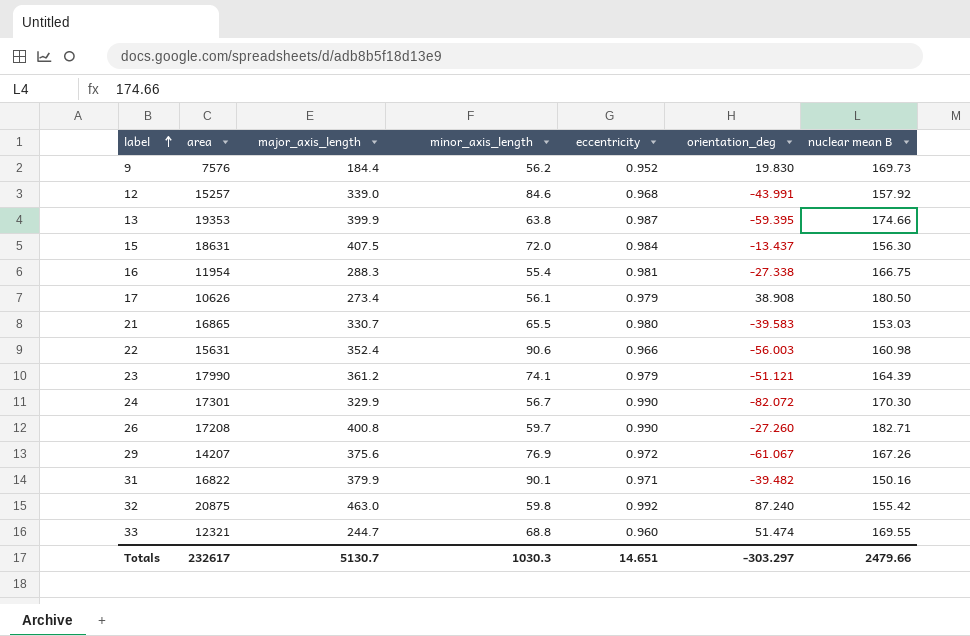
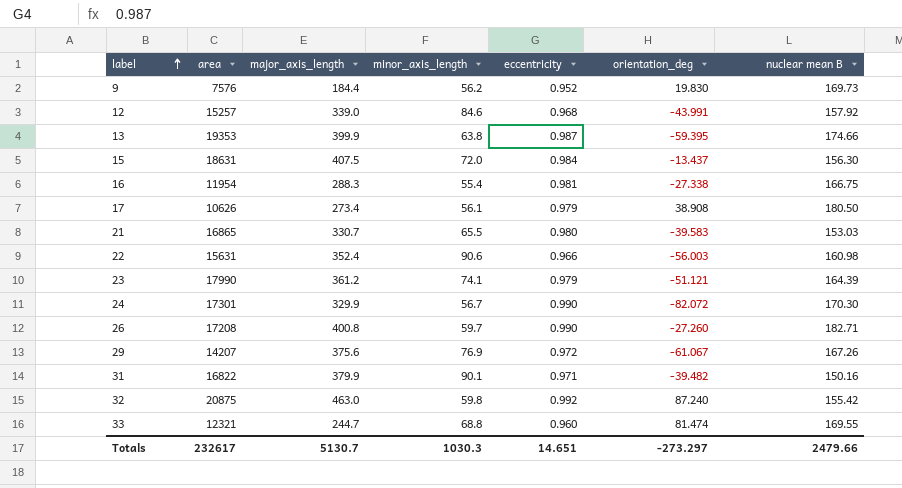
33 | orientation_deg: 51.474 -> 81.474
Totals | orientation_deg: -303.297 -> -273.297

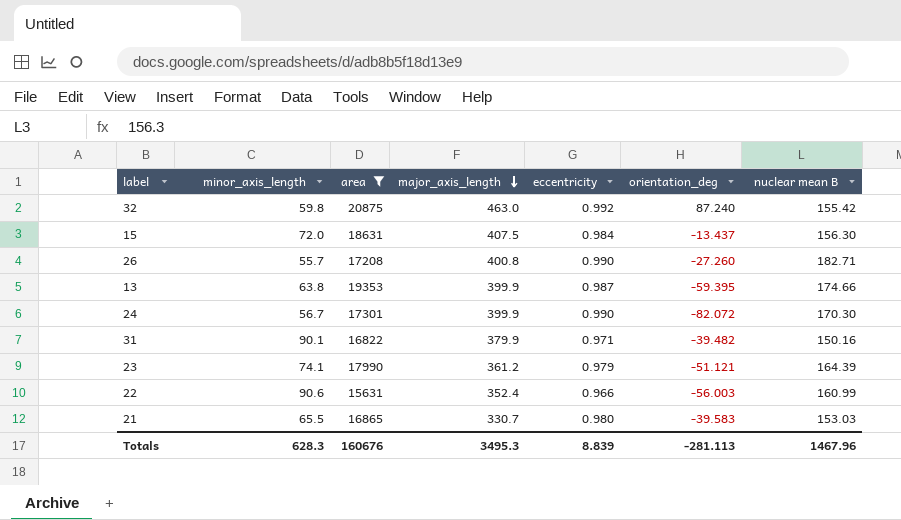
filter: none -> area >= 15631
row order: label ascending -> major_axis_length descending
column minor_axis_length | position: 4 -> 2
26 | minor_axis_length: 59.7 -> 55.7
24 | major_axis_length: 329.9 -> 399.9
22 | nuclear mean B: 160.98 -> 160.99
Totals | minor_axis_length: 1030.3 -> 628.3
Totals | area: 232617 -> 160676
Totals | major_axis_length: 5130.7 -> 3495.3
Totals | eccentricity: 14.651 -> 8.839
Totals | orientation_deg: -273.297 -> -281.113
Totals | nuclear mean B: 2479.66 -> 1467.96

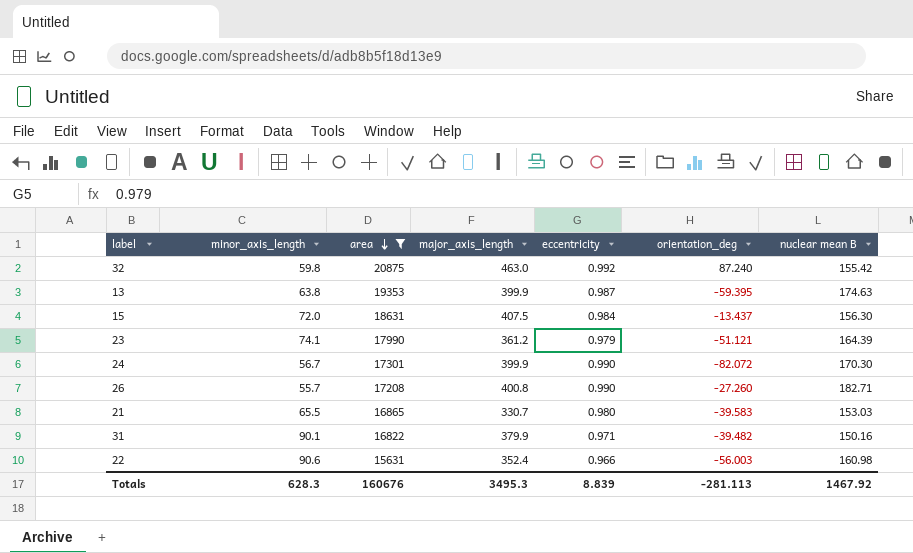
row order: major_axis_length descending -> area descending
13 | nuclear mean B: 174.66 -> 174.63
22 | nuclear mean B: 160.99 -> 160.98
Totals | nuclear mean B: 1467.96 -> 1467.92

